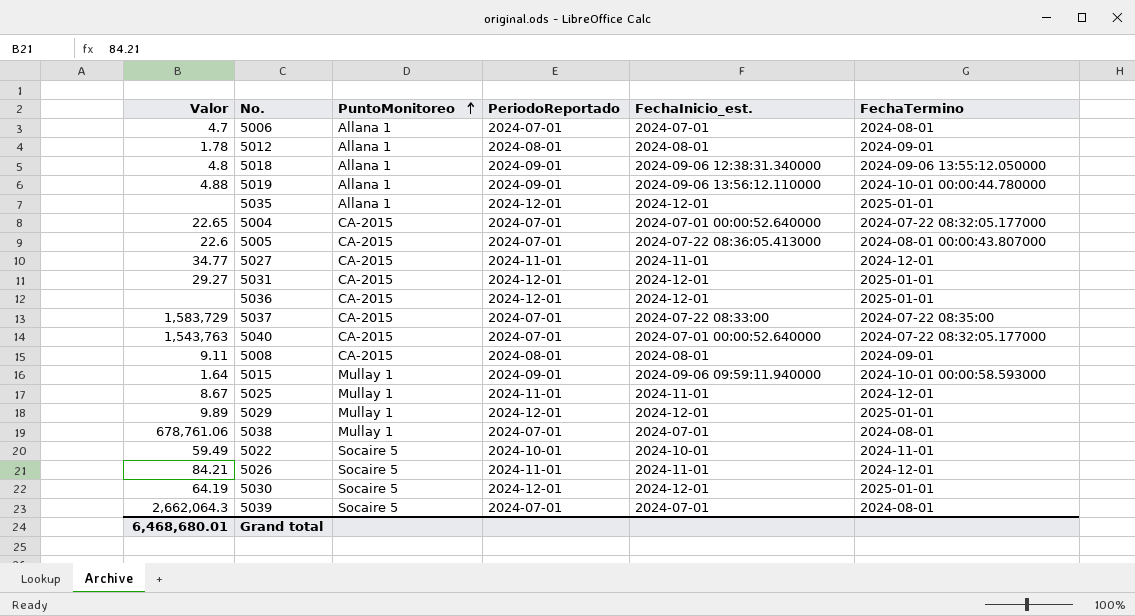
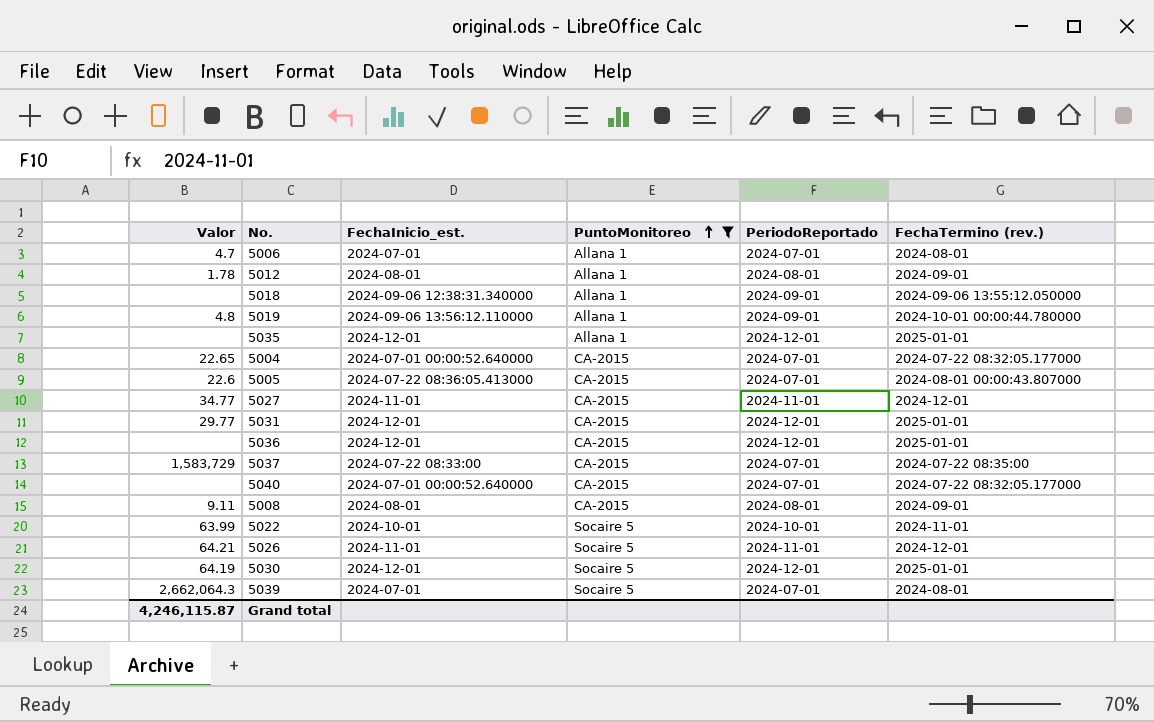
filter: none -> PuntoMonitoreo != Mullay 1
column FechaInicio_est. | position: 5 -> 3
column name: FechaTermino -> FechaTermino (rev.)
5018 | Valor: 4.8 -> none
5019 | Valor: 4.88 -> 4.8
5031 | Valor: 29.27 -> 29.77
5040 | Valor: 1,543,763 -> none
5022 | Valor: 59.49 -> 63.99
5026 | Valor: 84.21 -> 64.21
Grand total | Valor: 6,468,680.01 -> 4,246,115.87

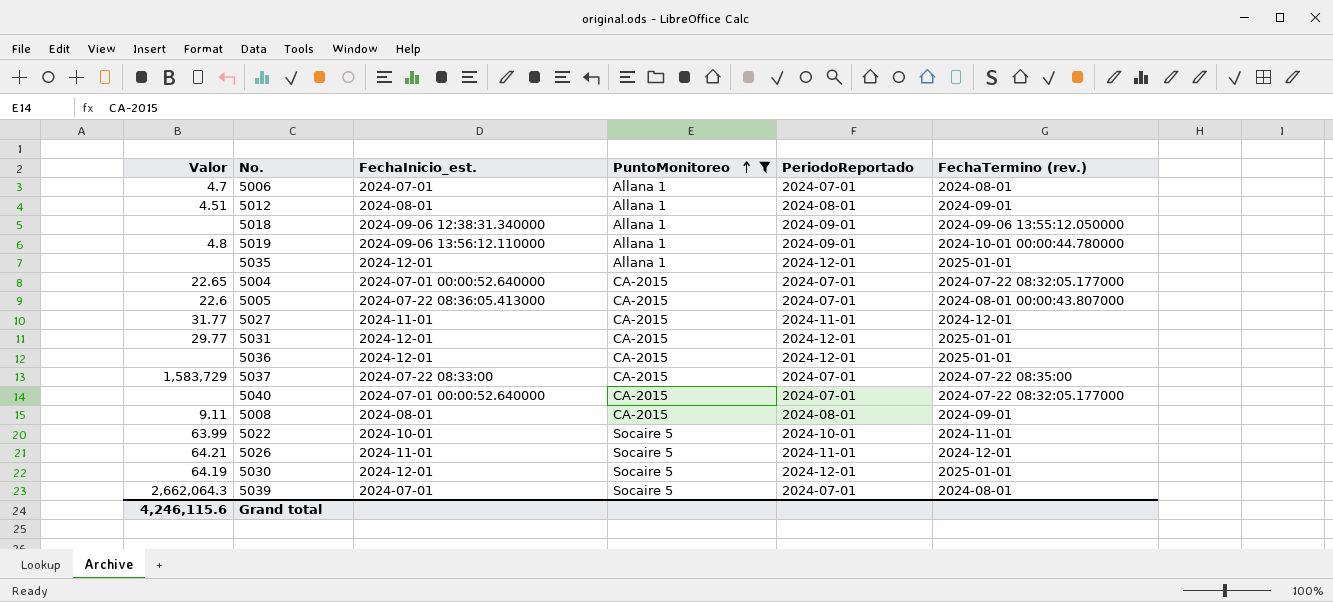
5012 | Valor: 1.78 -> 4.51
5027 | Valor: 34.77 -> 31.77
Grand total | Valor: 4,246,115.87 -> 4,246,115.6

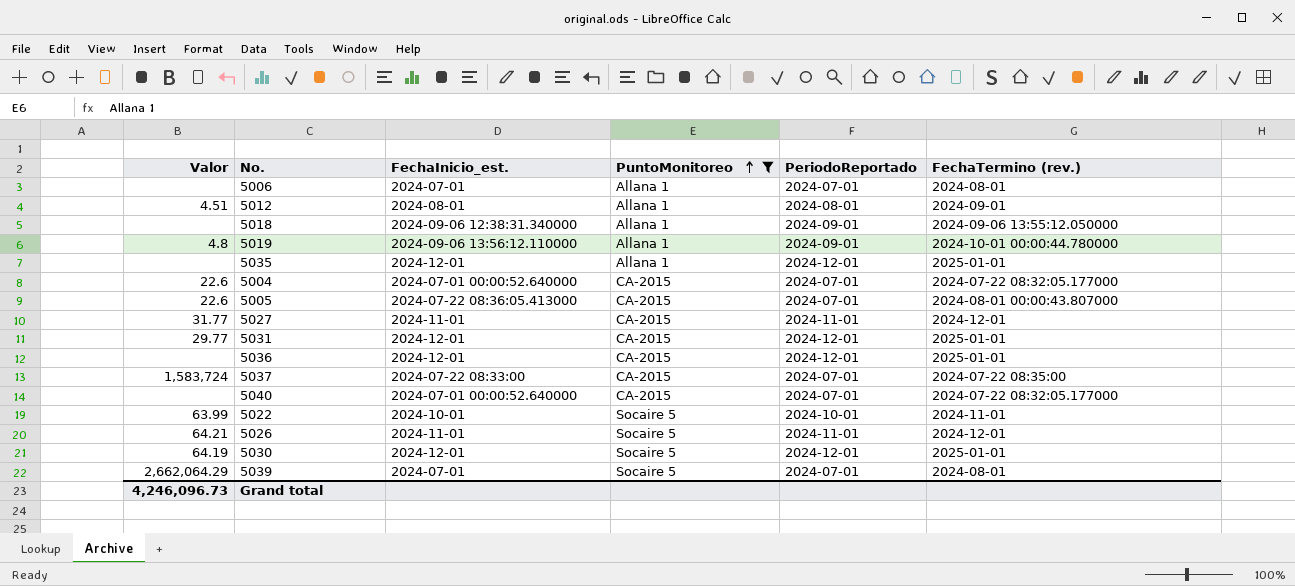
row 5008: 9.11 | 2024-08-01 | CA-2015 | 2024-08-01 | 2024-09-01 -> none
5006 | Valor: 4.7 -> none
5004 | Valor: 22.65 -> 22.6
5037 | Valor: 1,583,729 -> 1,583,724
5039 | Valor: 2,662,064.3 -> 2,662,064.29
Grand total | Valor: 4,246,115.6 -> 4,246,096.73

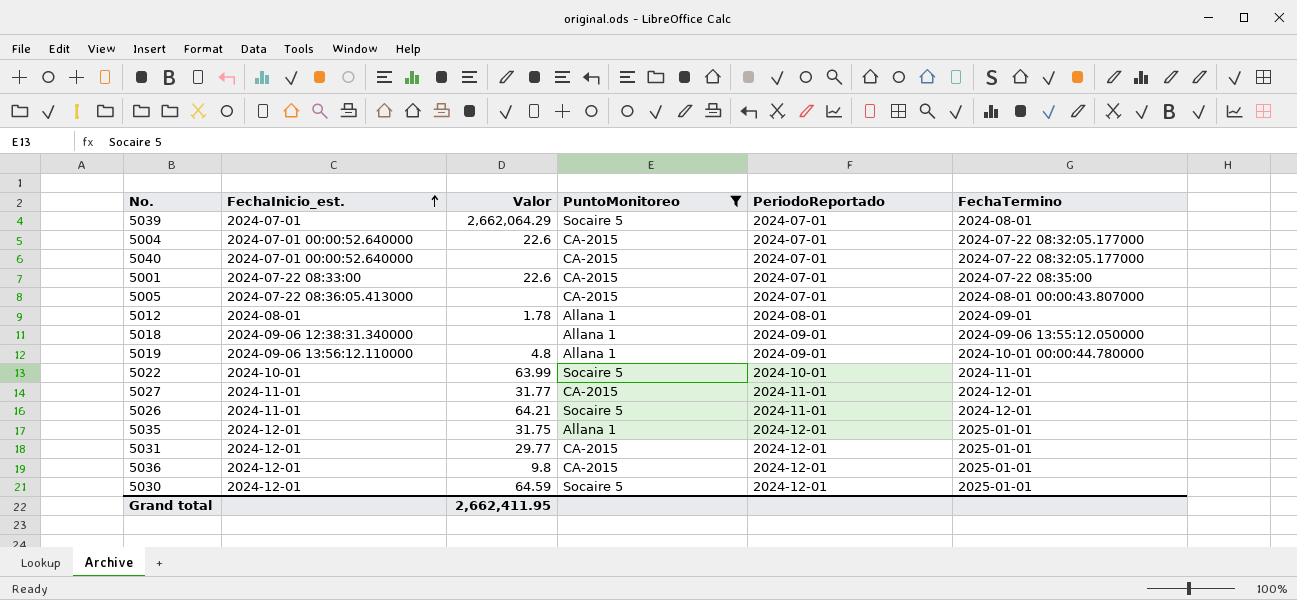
row order: PuntoMonitoreo ascending -> FechaInicio_est. ascending
column Valor | position: 1 -> 3
column name: FechaTermino (rev.) -> FechaTermino
row 5006: none | 2024-07-01 | Allana 1 | 2024-07-01 | 2024-08-01 -> none
row 5037: 1,583,724 | 2024-07-22 08:33:00 | CA-2015 | 2024-07-01 | 2024-07-22 08:35:00 -> none
row 5001: none -> 2024-07-22 08:33:00 | 22.6 | CA-2015 | 2024-07-01 | 2024-07-22 08:35:00
5005 | Valor: 22.6 -> none
5012 | Valor: 4.51 -> 1.78
5035 | Valor: none -> 31.75
5036 | Valor: none -> 9.8
5030 | Valor: 64.19 -> 64.59
Grand total | Valor: 4,246,096.73 -> 2,662,411.95

